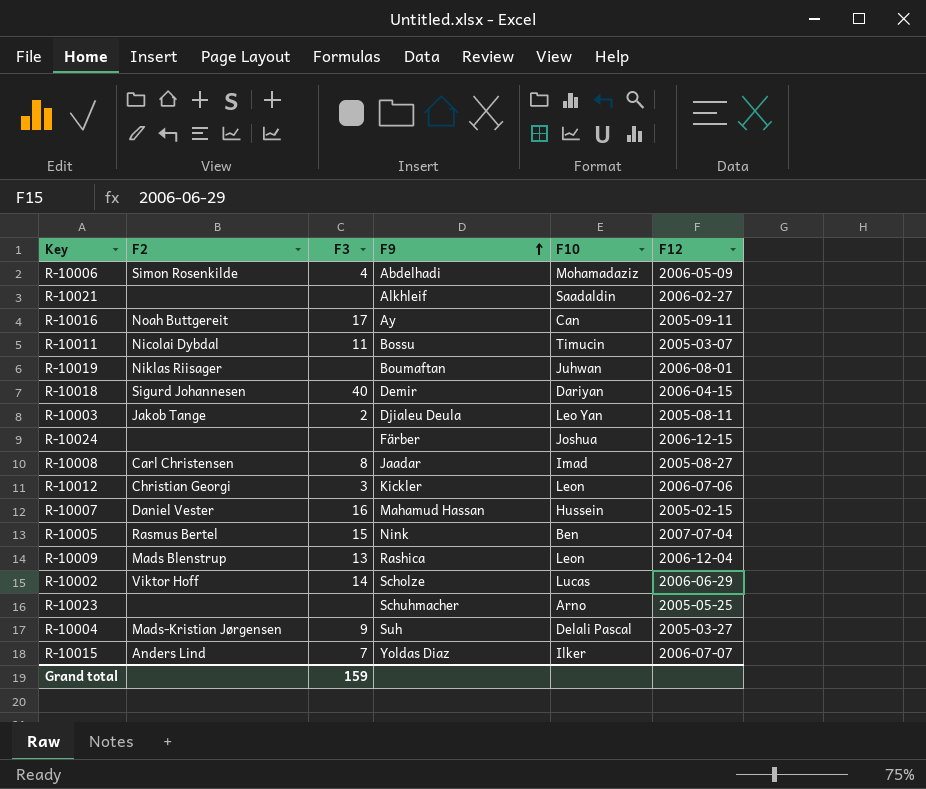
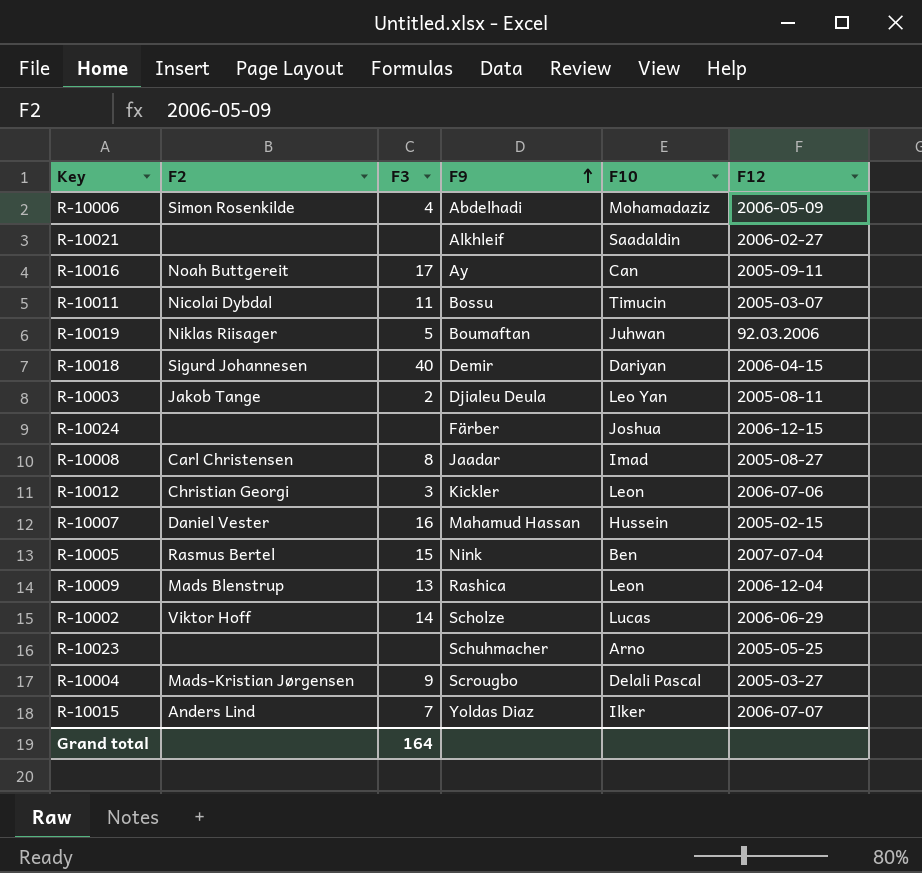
R-10019 | F3: none -> 5
R-10019 | F12: 2006-08-01 -> 92.03.2006
R-10004 | F9: Suh -> Scrougbo
Grand total | F3: 159 -> 164

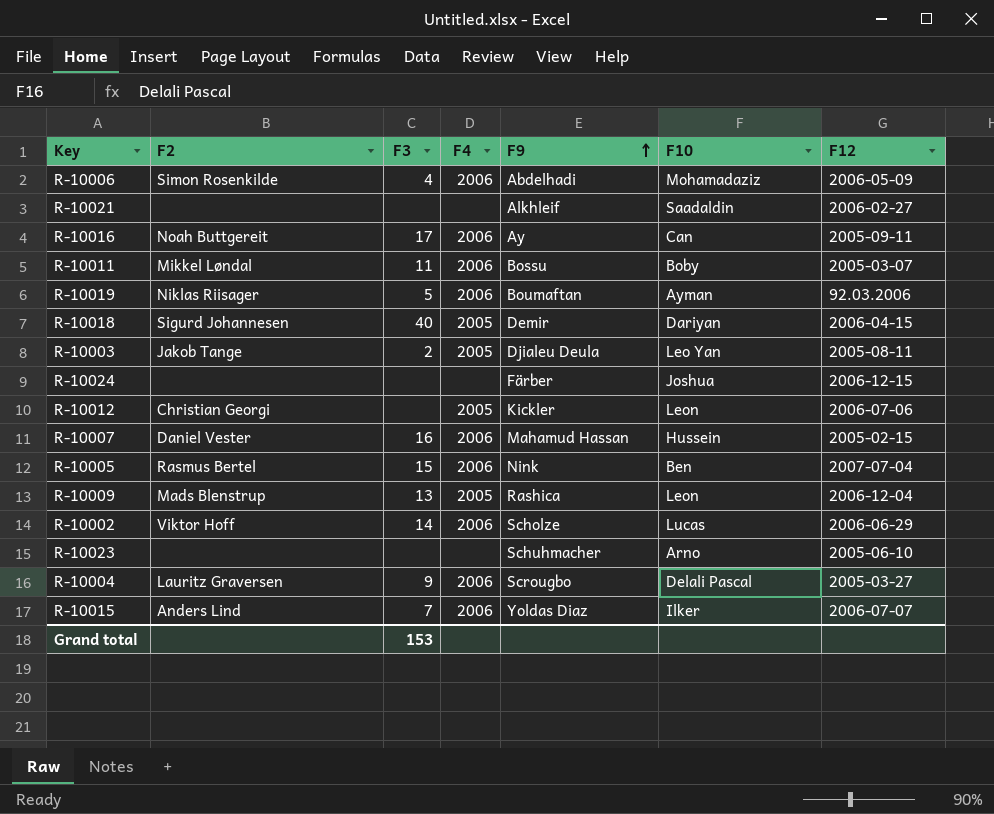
column F4 | position: none -> 4
row R-10008: Carl Christensen | 8 | Jaadar | Imad | 2005-08-27 -> none
R-10011 | F2: Nicolai Dybdal -> Mikkel Løndal
R-10011 | F10: Timucin -> Boby
R-10019 | F10: Juhwan -> Ayman
R-10012 | F3: 3 -> none
R-10023 | F12: 2005-05-25 -> 2005-06-10
R-10004 | F2: Mads-Kristian Jørgensen -> Lauritz Graversen
Grand total | F3: 164 -> 153

